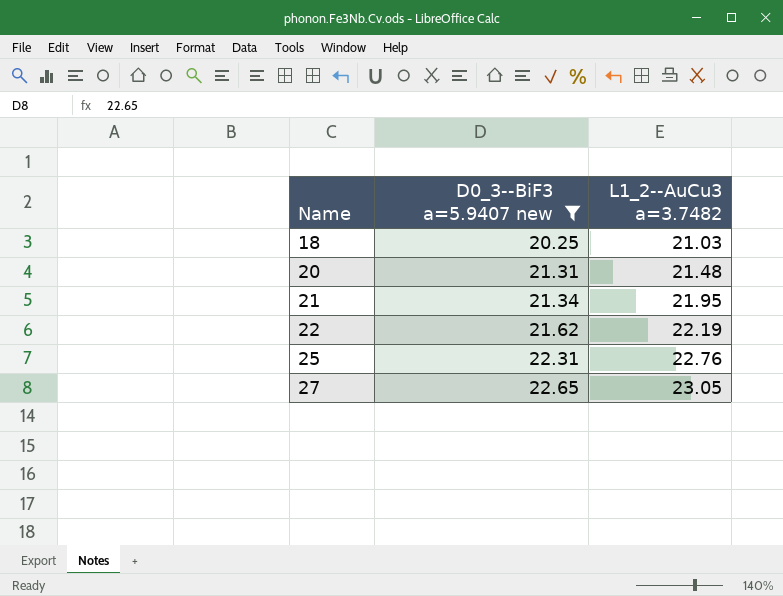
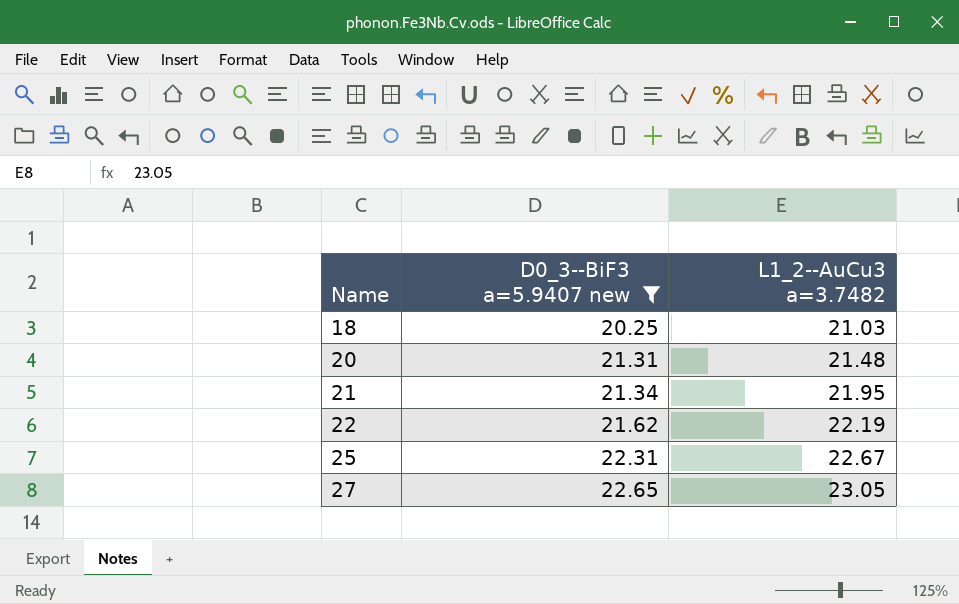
25 | L1_2--AuCu3 a=3.7482: 22.76 -> 22.67

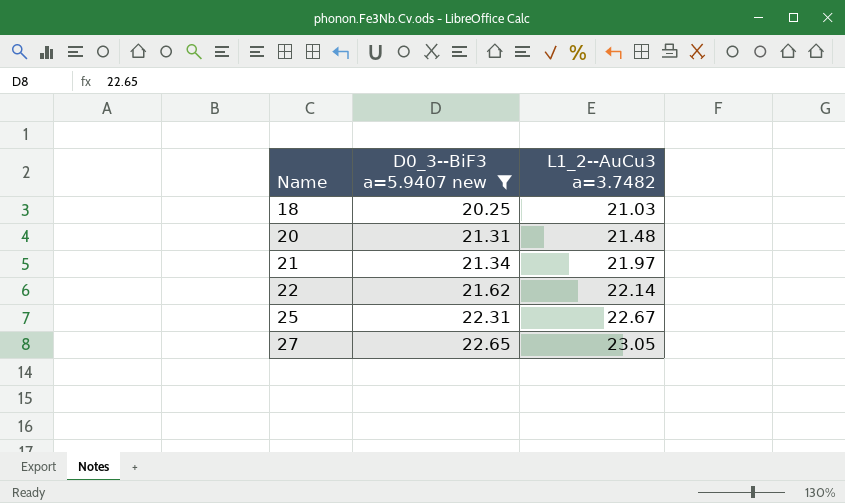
21 | L1_2--AuCu3 a=3.7482: 21.95 -> 21.97
22 | L1_2--AuCu3 a=3.7482: 22.19 -> 22.14

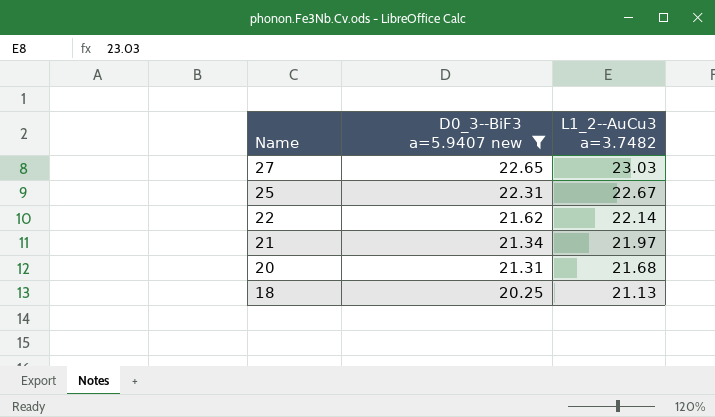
row order: Name ascending -> Name descending
27 | L1_2--AuCu3 a=3.7482: 23.05 -> 23.03
20 | L1_2--AuCu3 a=3.7482: 21.48 -> 21.68
18 | L1_2--AuCu3 a=3.7482: 21.03 -> 21.13

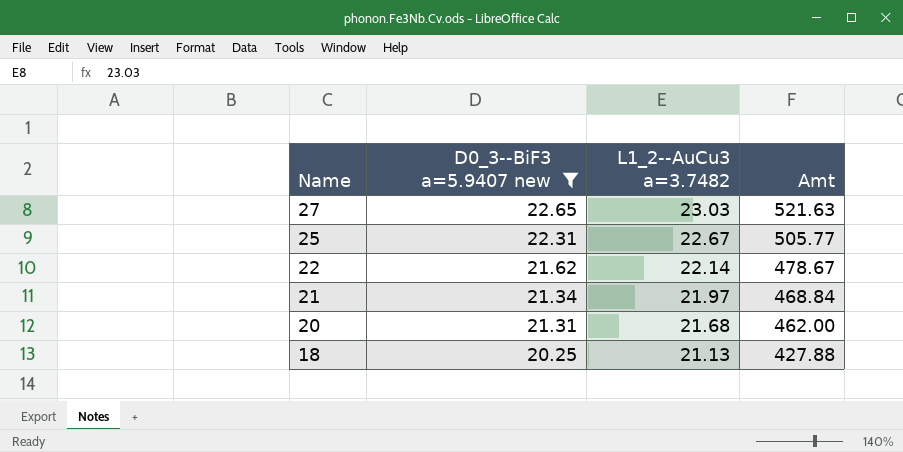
column Amt | formula: none -> [D0_3--BiF3 a=5.9407 new] * [L1_2--AuCu3 a=3.7482]

